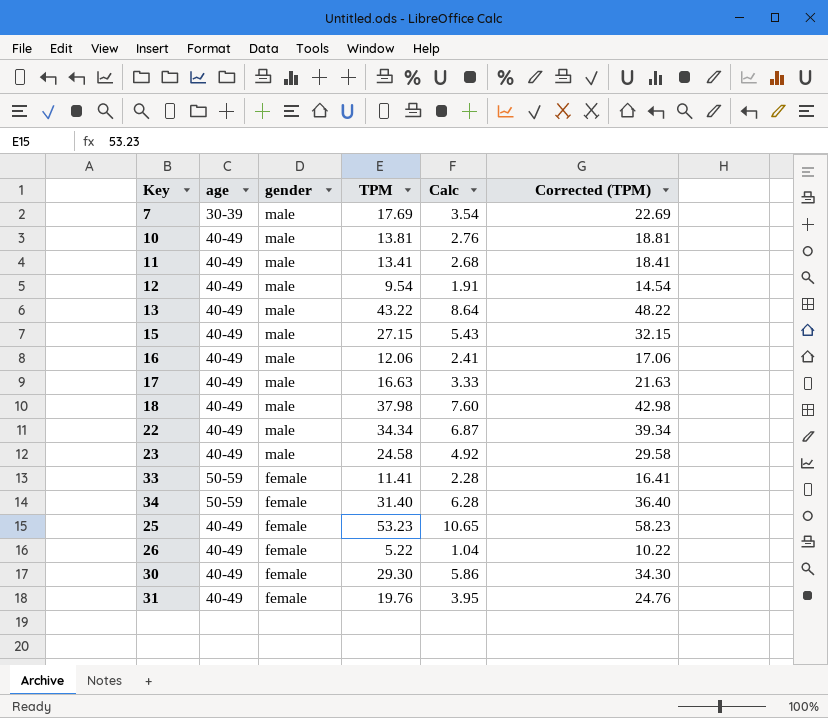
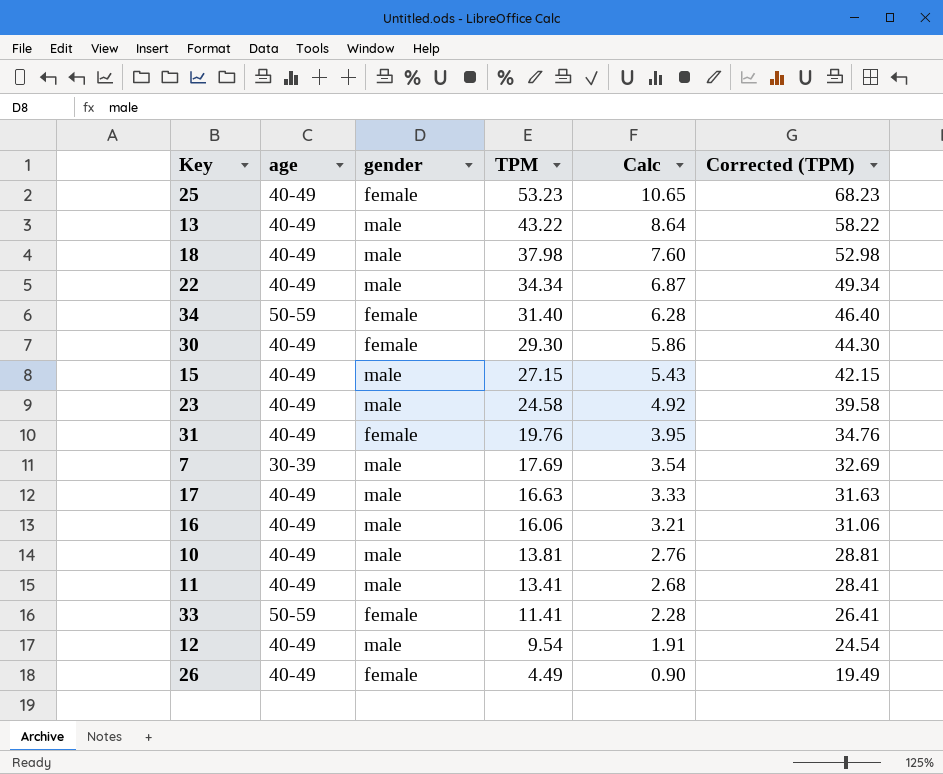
row order: gender descending -> TPM descending
column Corrected (TPM) | formula: [TPM] + 5 -> [TPM] + 15
16 | TPM: 12.06 -> 16.06
16 | Calc: 2.41 -> 3.21
26 | TPM: 5.22 -> 4.49
26 | Calc: 1.04 -> 0.90

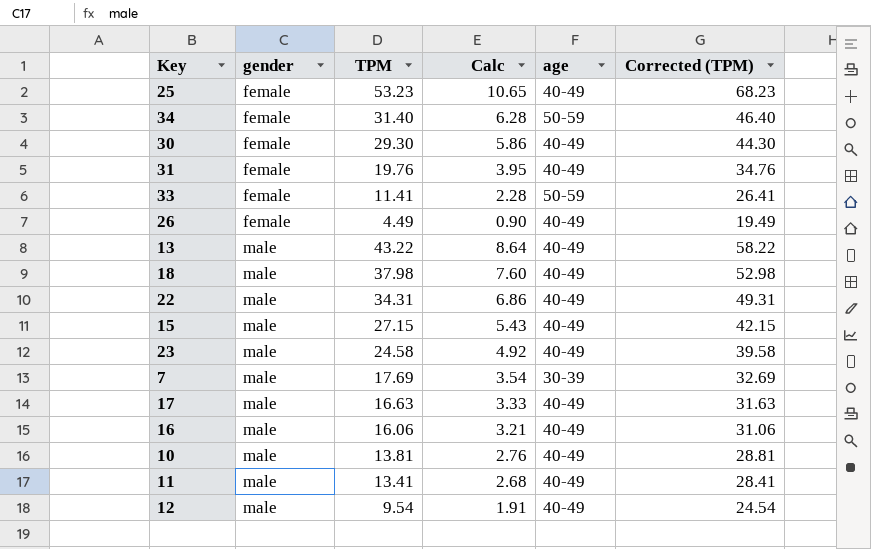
row order: TPM descending -> gender ascending
column age | position: 2 -> 5
22 | TPM: 34.34 -> 34.31
22 | Calc: 6.87 -> 6.86
22 | Corrected (TPM): 49.34 -> 49.31

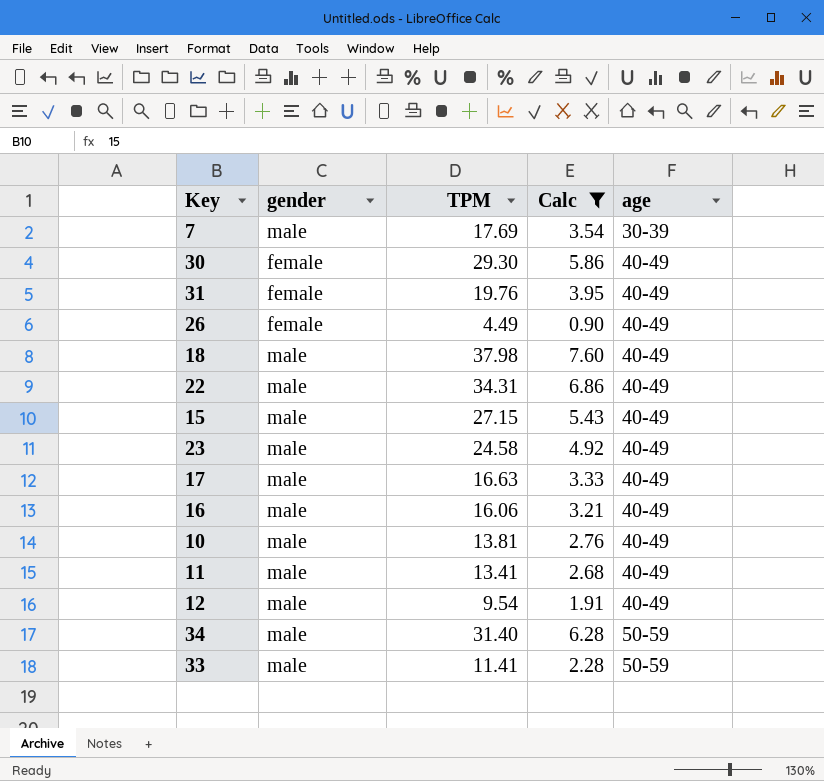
filter: none -> Calc <= 7.60
row order: gender ascending -> age ascending
column Corrected (TPM) | formula: [TPM] + 15 -> none
34 | gender: female -> male
33 | gender: female -> male

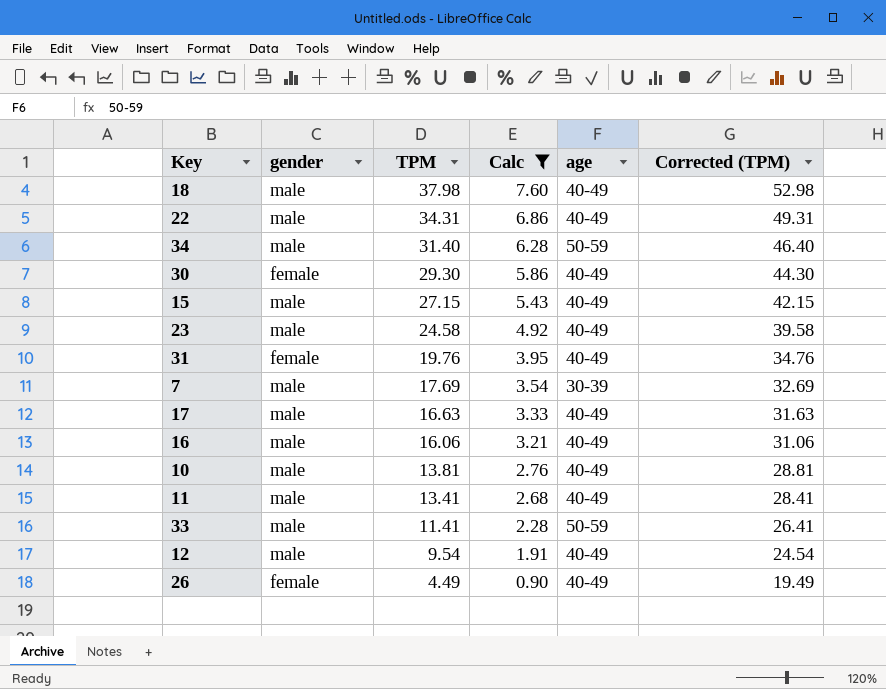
row order: age ascending -> TPM descending
column Corrected (TPM) | formula: none -> [TPM] + 15

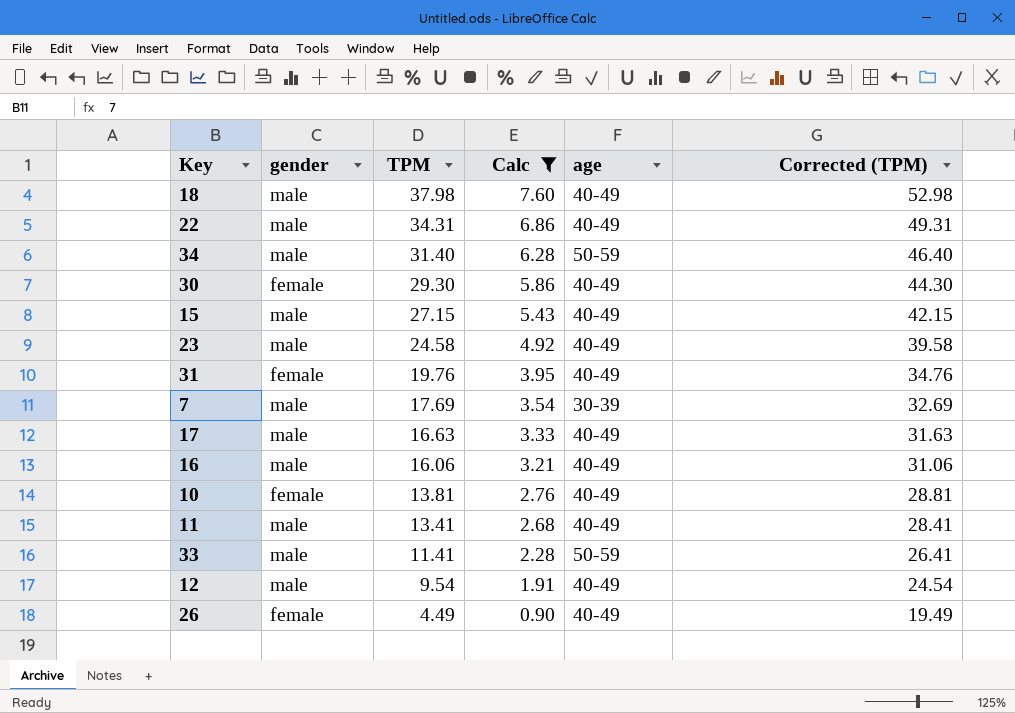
10 | gender: male -> female

